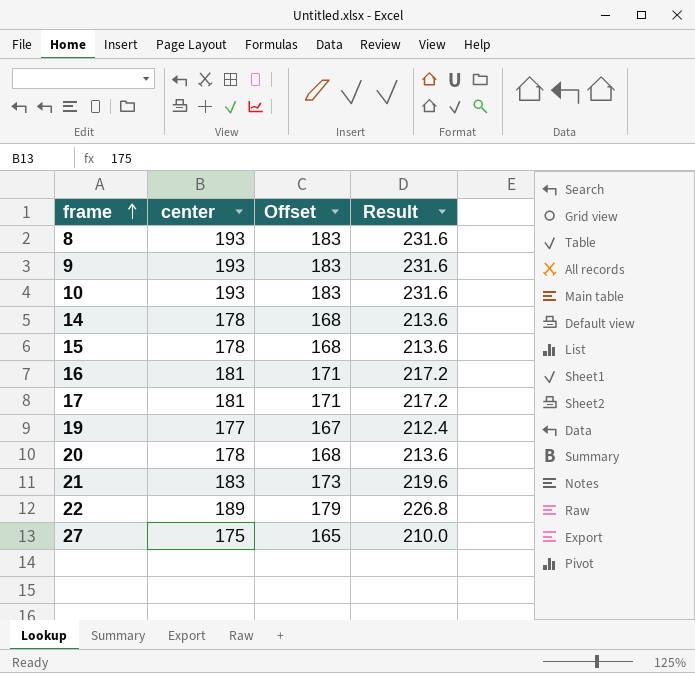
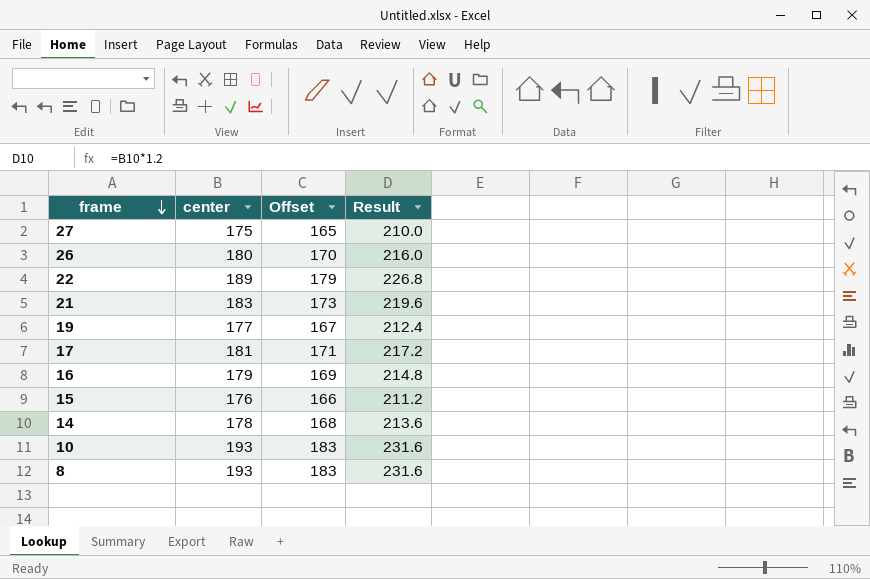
row order: frame ascending -> frame descending
row 9: 193 | 183 | 231.6 -> none
row 20: 178 | 168 | 213.6 -> none
row 26: none -> 180 | 170 | 216.0
16 | center: 181 -> 179
16 | Offset: 171 -> 169
16 | Result: 217.2 -> 214.8
15 | center: 178 -> 176
15 | Offset: 168 -> 166
15 | Result: 213.6 -> 211.2

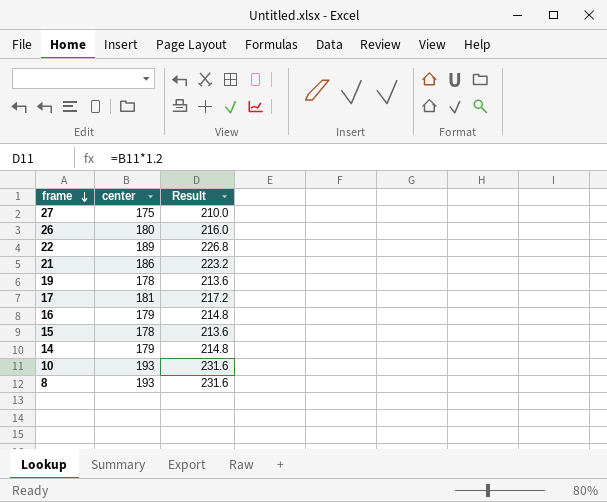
column Offset | formula: [center] - 10 -> none
21 | center: 183 -> 186
21 | Result: 219.6 -> 223.2
19 | center: 177 -> 178
19 | Result: 212.4 -> 213.6
15 | center: 176 -> 178
15 | Result: 211.2 -> 213.6
14 | center: 178 -> 179
14 | Result: 213.6 -> 214.8

